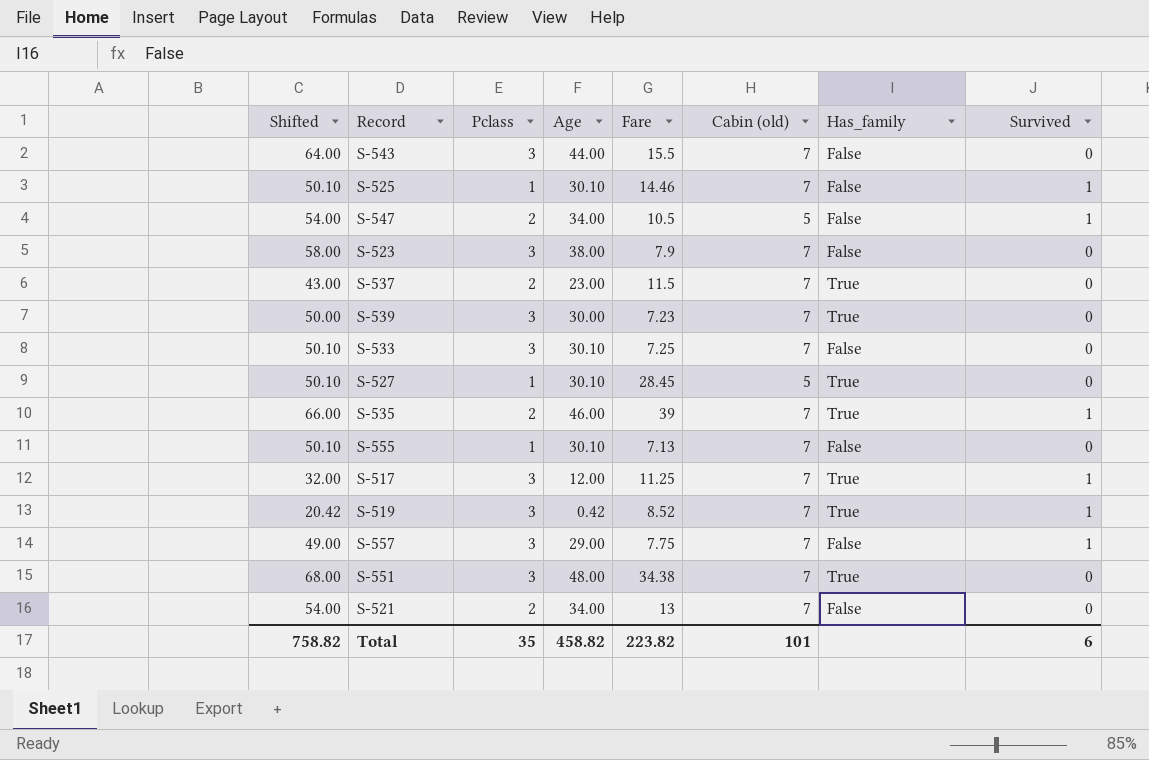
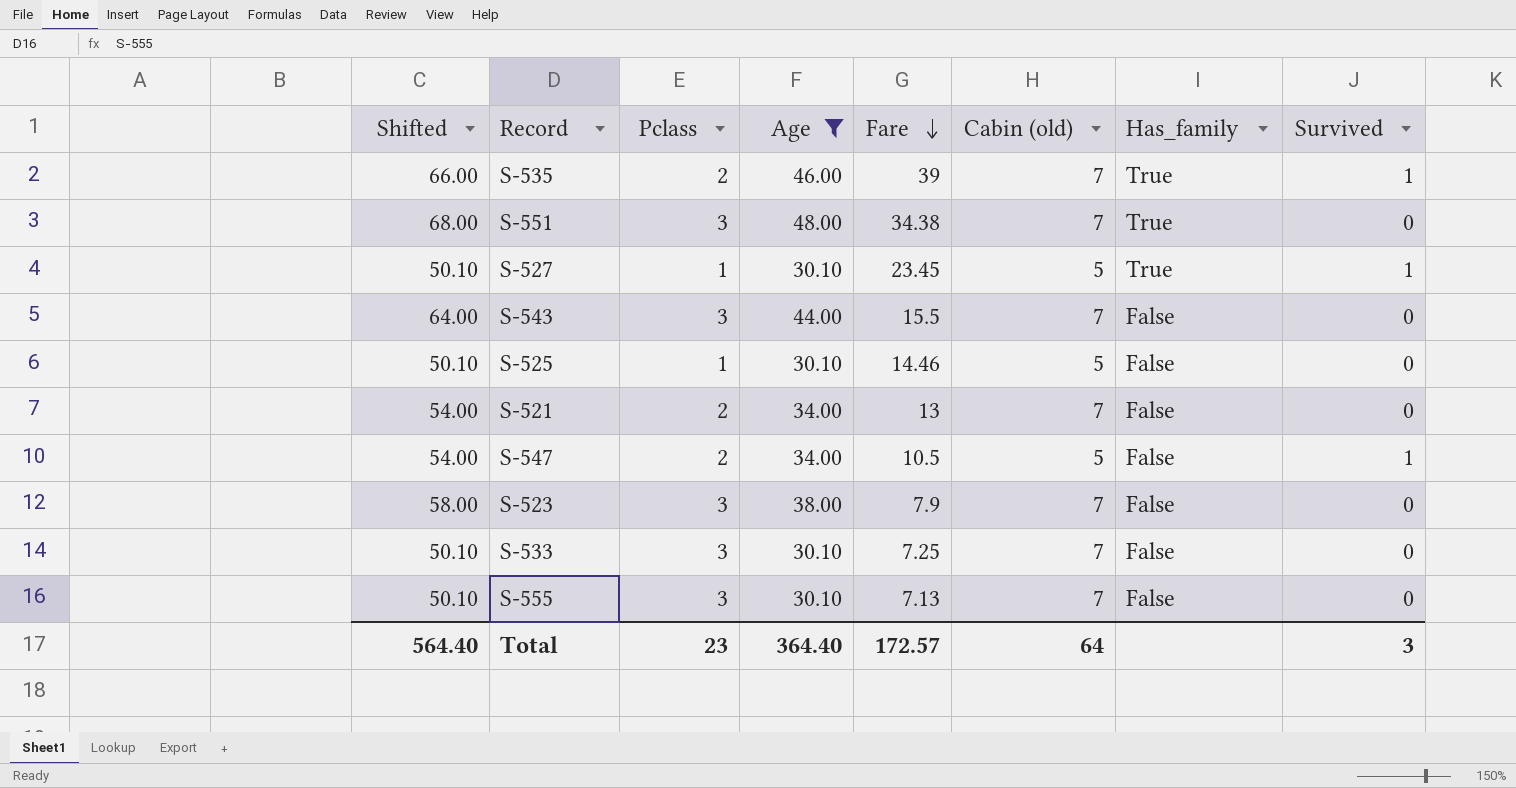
filter: none -> Age >= 30.10
row order: none -> Fare descending
S-527 | Fare: 28.45 -> 23.45
S-527 | Survived: 0 -> 1
S-525 | Cabin (old): 7 -> 5
S-525 | Survived: 1 -> 0
S-555 | Pclass: 1 -> 3
Total | Shifted: 758.82 -> 564.40
Total | Pclass: 35 -> 23
Total | Age: 458.82 -> 364.40
Total | Fare: 223.82 -> 172.57
Total | Cabin (old): 101 -> 64
Total | Survived: 6 -> 3

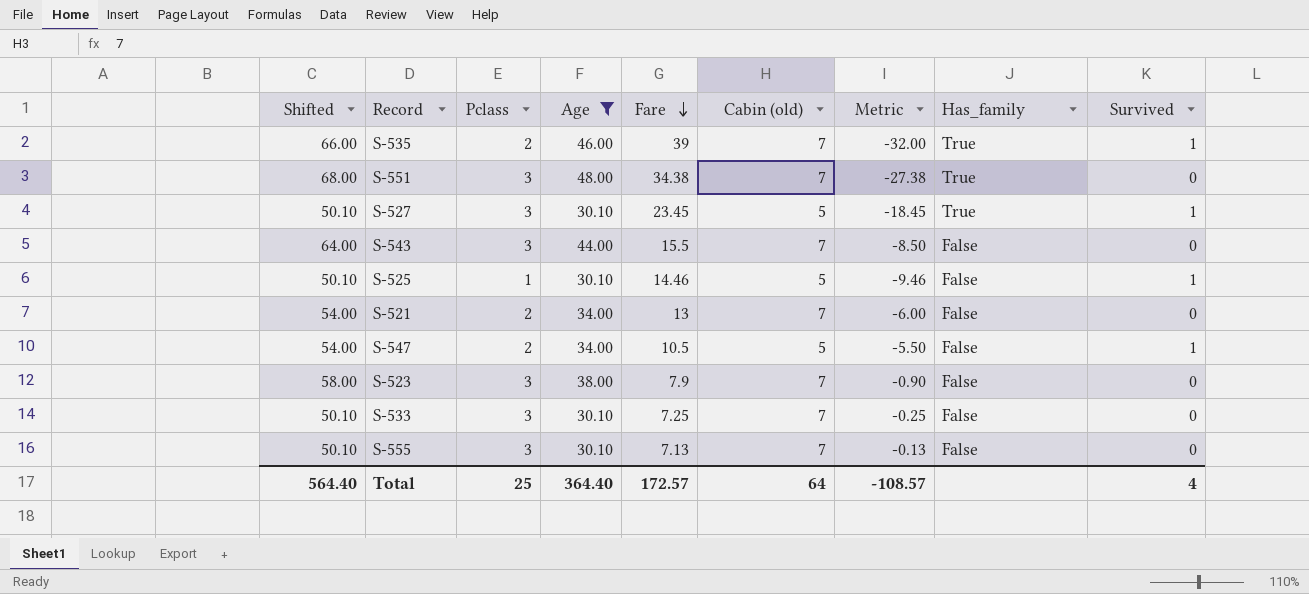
column Metric | formula: none -> [Cabin (old)] - [Fare]
S-527 | Pclass: 1 -> 3
S-525 | Survived: 0 -> 1
Total | Pclass: 23 -> 25
Total | Survived: 3 -> 4

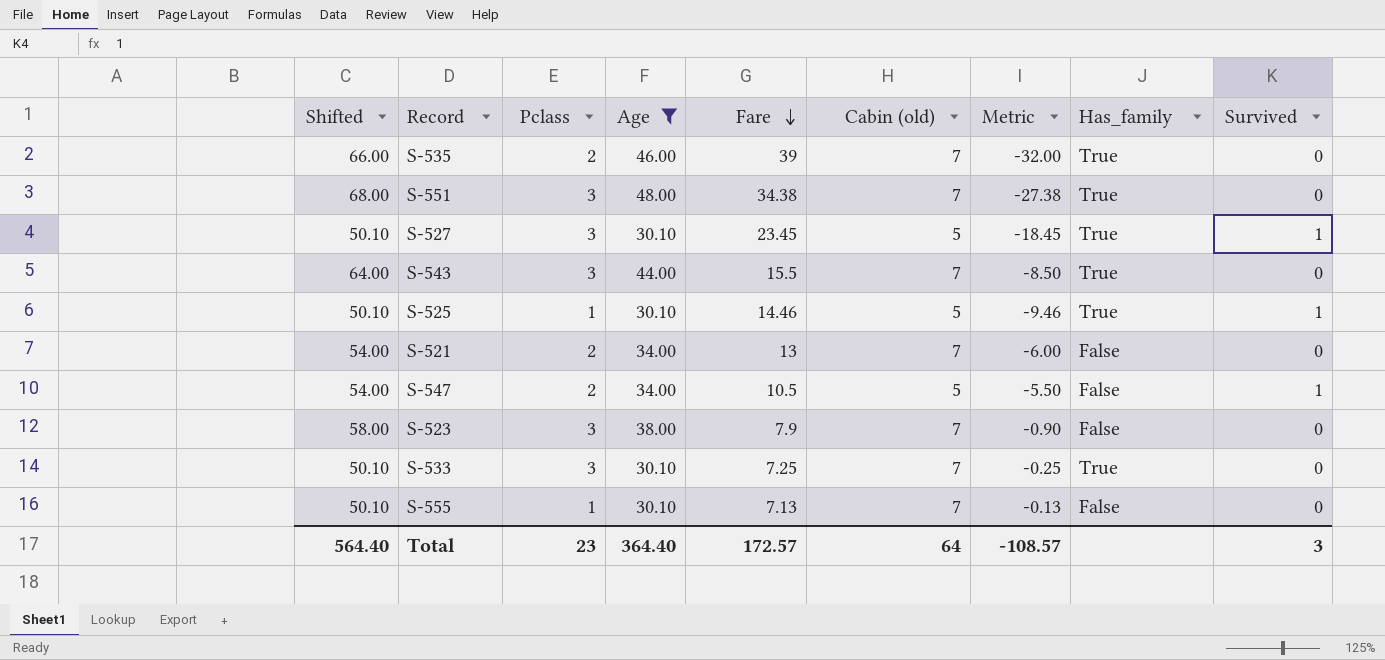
S-535 | Survived: 1 -> 0
S-543 | Has_family: False -> True
S-525 | Has_family: False -> True
S-533 | Has_family: False -> True
S-555 | Pclass: 3 -> 1
Total | Pclass: 25 -> 23
Total | Survived: 4 -> 3

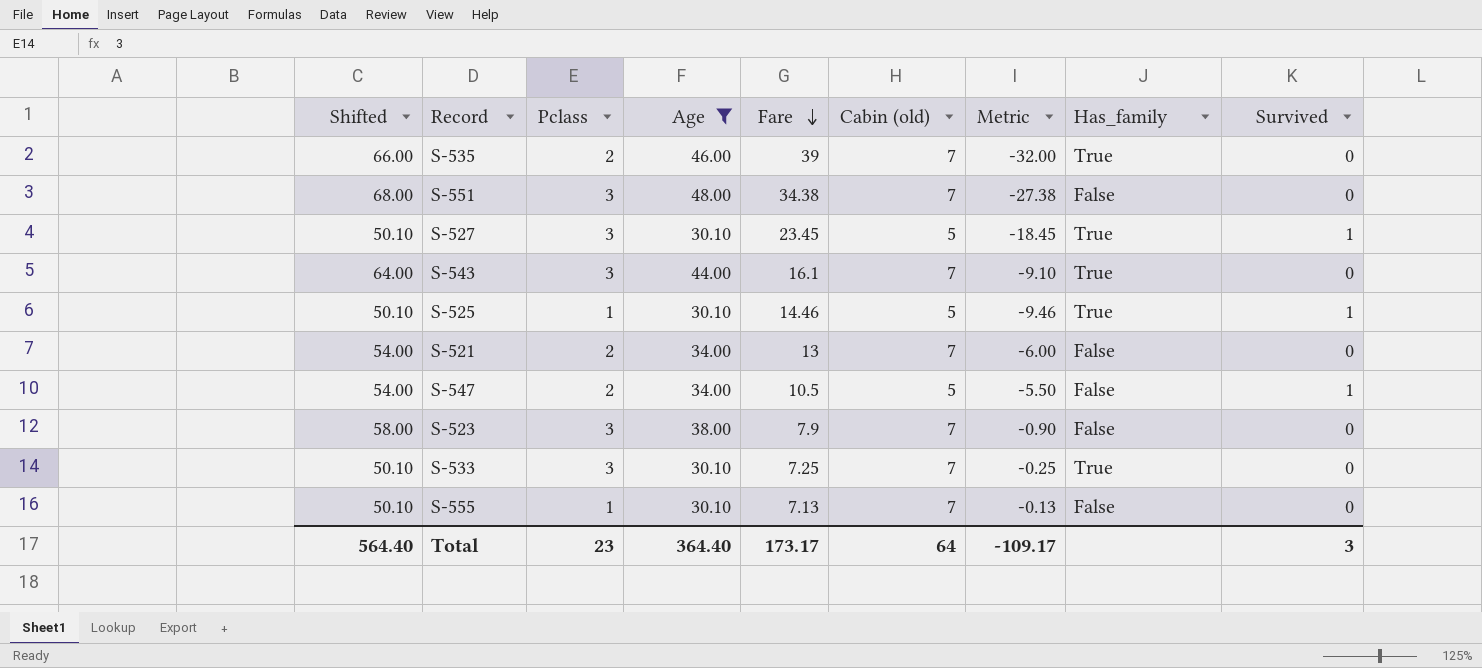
S-551 | Has_family: True -> False
S-543 | Fare: 15.5 -> 16.1
S-543 | Metric: -8.50 -> -9.10
Total | Fare: 172.57 -> 173.17
Total | Metric: -108.57 -> -109.17

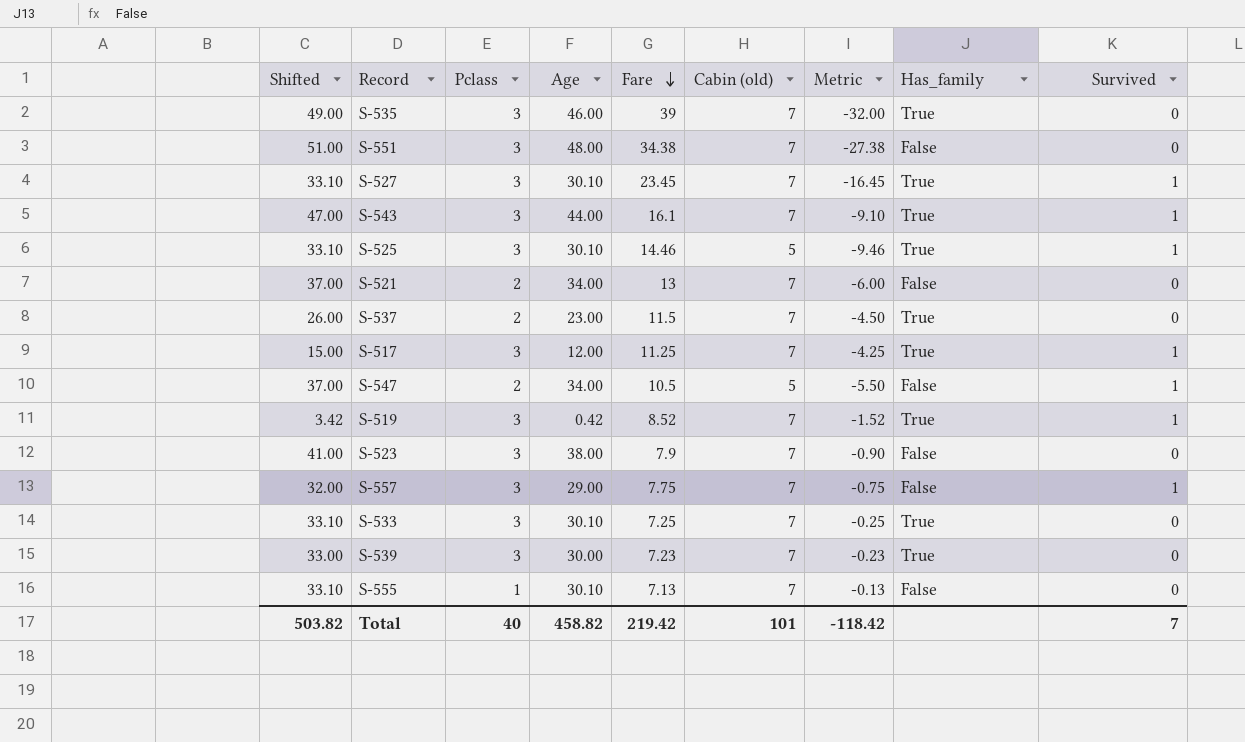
filter: Age >= 30.10 -> none
column Shifted | formula: [Age] + 20 -> [Age] + 3
S-535 | Pclass: 2 -> 3
S-527 | Cabin (old): 5 -> 7
S-527 | Metric: -18.45 -> -16.45
S-543 | Survived: 0 -> 1
S-525 | Pclass: 1 -> 3
Total | Shifted: 564.40 -> 503.82
Total | Pclass: 23 -> 40
Total | Age: 364.40 -> 458.82
Total | Fare: 173.17 -> 219.42
Total | Cabin (old): 64 -> 101
Total | Metric: -109.17 -> -118.42
Total | Survived: 3 -> 7

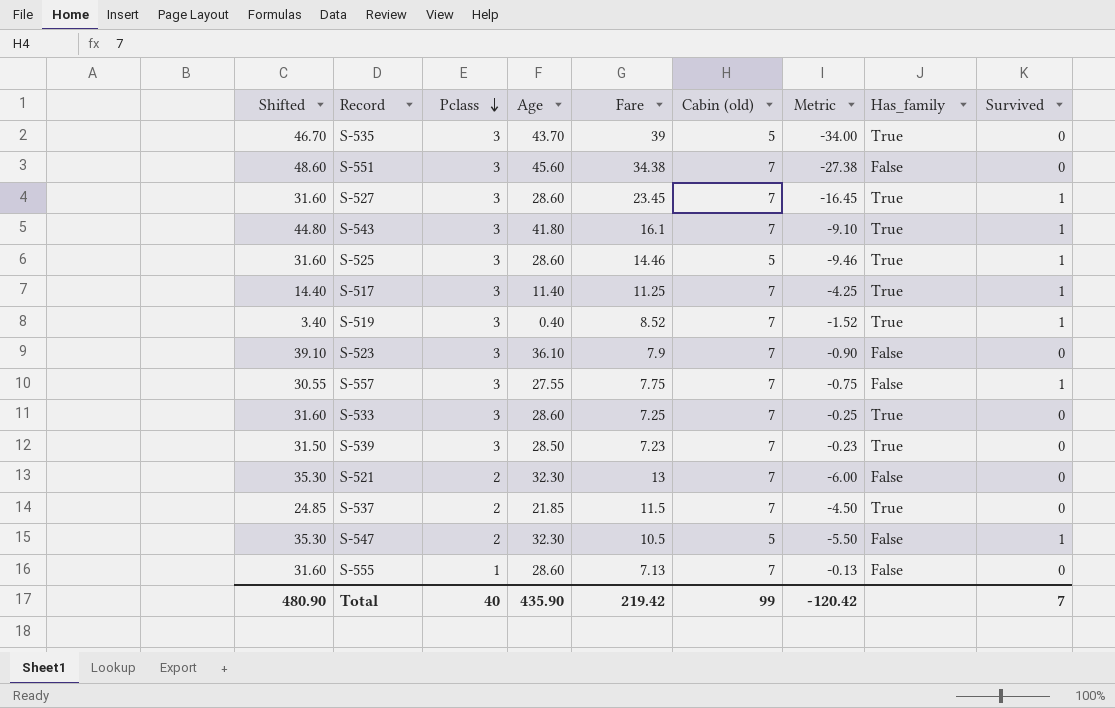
row order: Fare descending -> Pclass descending
S-535 | Shifted: 49.00 -> 46.70
S-535 | Age: 46.00 -> 43.70
S-535 | Cabin (old): 7 -> 5
S-535 | Metric: -32.00 -> -34.00
S-551 | Shifted: 51.00 -> 48.60
S-551 | Age: 48.00 -> 45.60
S-527 | Shifted: 33.10 -> 31.60
S-527 | Age: 30.10 -> 28.60
S-543 | Shifted: 47.00 -> 44.80
S-543 | Age: 44.00 -> 41.80
S-525 | Shifted: 33.10 -> 31.60
S-525 | Age: 30.10 -> 28.60
S-517 | Shifted: 15.00 -> 14.40
S-517 | Age: 12.00 -> 11.40
S-519 | Shifted: 3.42 -> 3.40
S-519 | Age: 0.42 -> 0.40
S-523 | Shifted: 41.00 -> 39.10
S-523 | Age: 38.00 -> 36.10
S-557 | Shifted: 32.00 -> 30.55
S-557 | Age: 29.00 -> 27.55
S-533 | Shifted: 33.10 -> 31.60
S-533 | Age: 30.10 -> 28.60
S-539 | Shifted: 33.00 -> 31.50
S-539 | Age: 30.00 -> 28.50
S-521 | Shifted: 37.00 -> 35.30
S-521 | Age: 34.00 -> 32.30
S-537 | Shifted: 26.00 -> 24.85
S-537 | Age: 23.00 -> 21.85
S-547 | Shifted: 37.00 -> 35.30
S-547 | Age: 34.00 -> 32.30
S-555 | Shifted: 33.10 -> 31.60
S-555 | Age: 30.10 -> 28.60
Total | Shifted: 503.82 -> 480.90
Total | Age: 458.82 -> 435.90
Total | Cabin (old): 101 -> 99
Total | Metric: -118.42 -> -120.42

